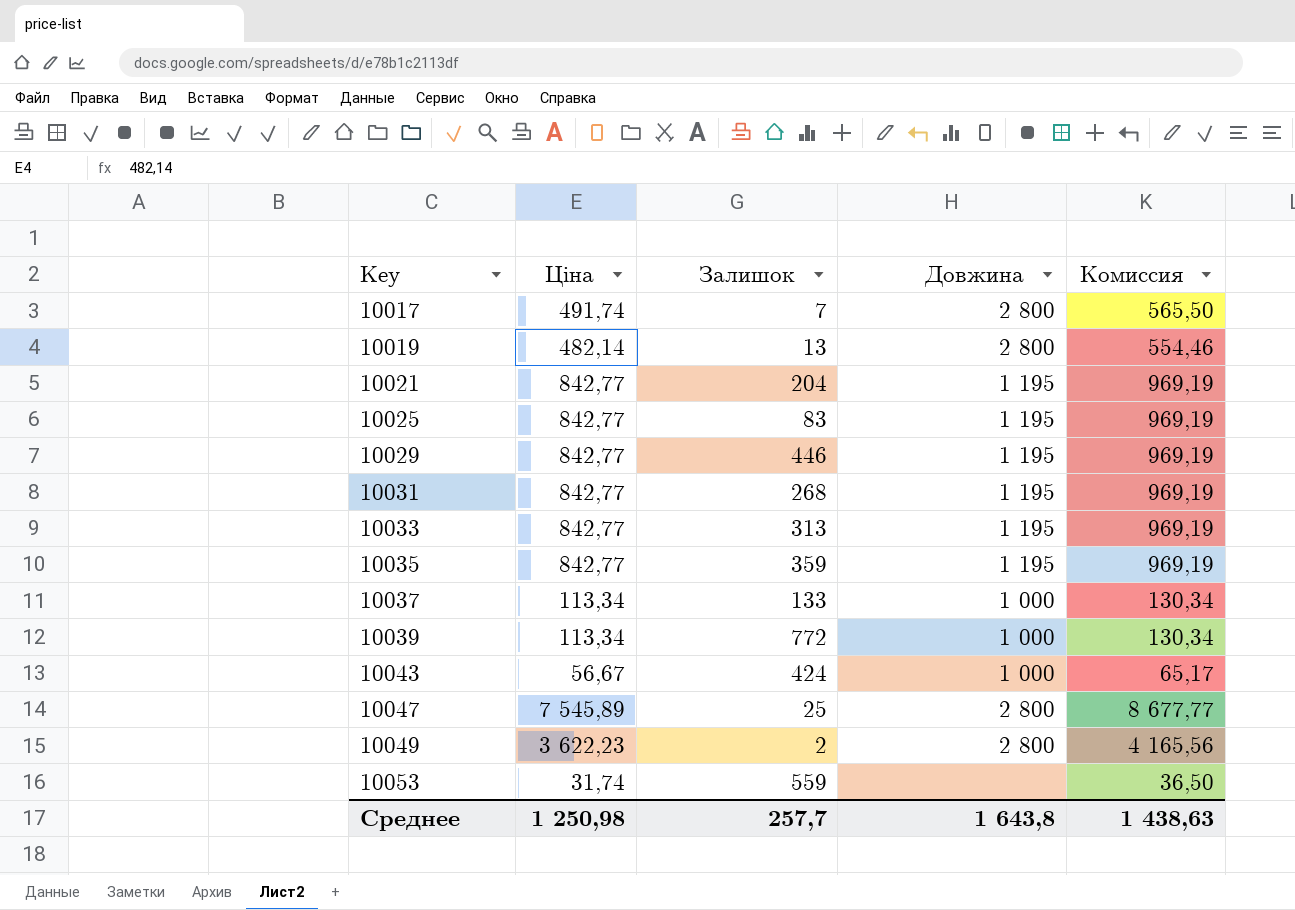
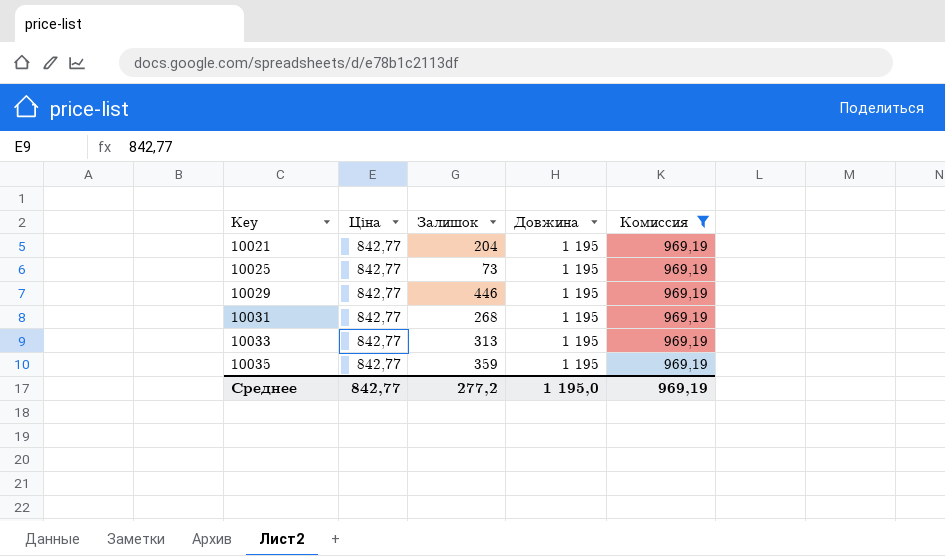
filter: none -> Комиссия = 969,19
10025 | Залишок: 83 -> 73
Среднее | Ціна: 1 250,98 -> 842,77
Среднее | Залишок: 257,7 -> 277,2
Среднее | Довжина: 1 643,8 -> 1 195,0
Среднее | Комиссия: 1 438,63 -> 969,19

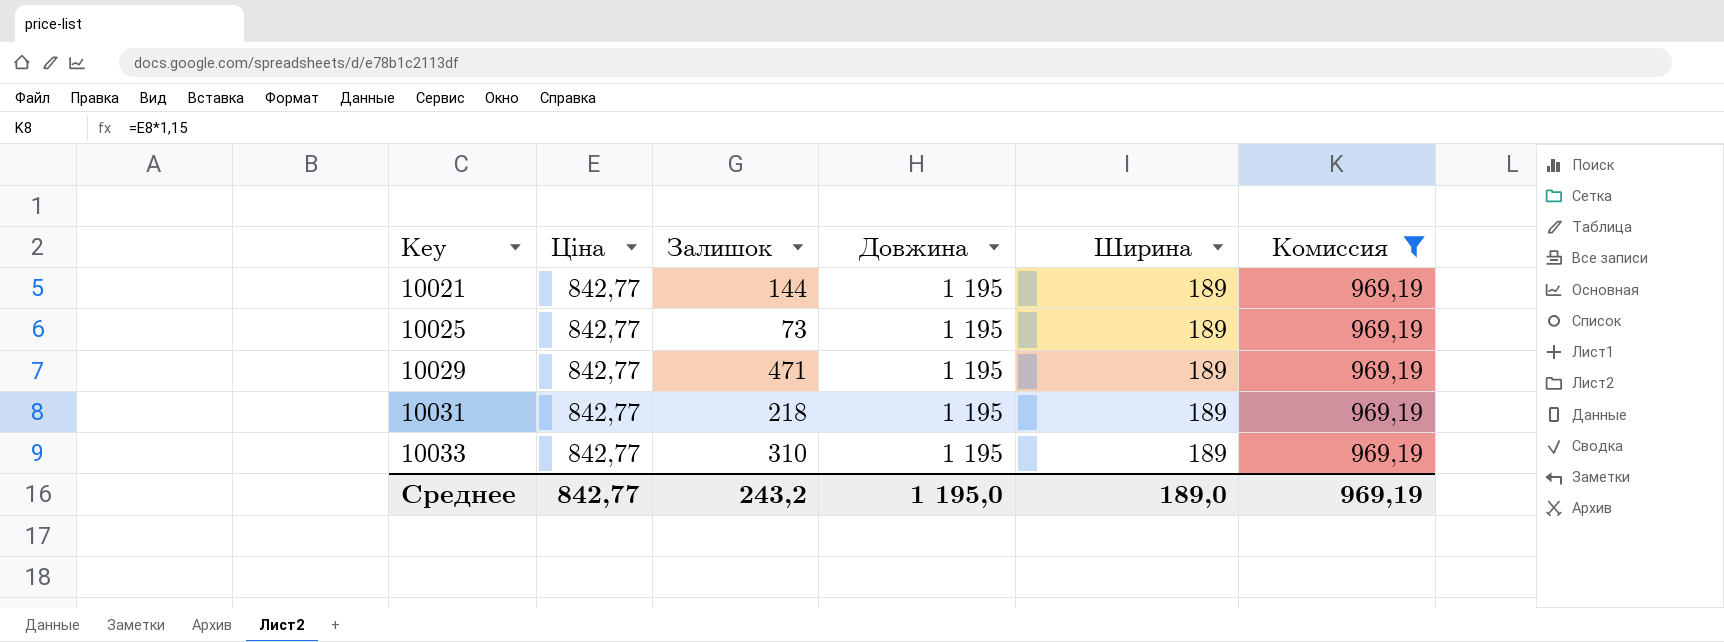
column Ширина | position: none -> 5
row 10035: 842,77 | 359 | 1 195 | 969,19 -> none
10021 | Залишок: 204 -> 144
10029 | Залишок: 446 -> 471
10031 | Залишок: 268 -> 218
10033 | Залишок: 313 -> 310
Среднее | Залишок: 277,2 -> 243,2

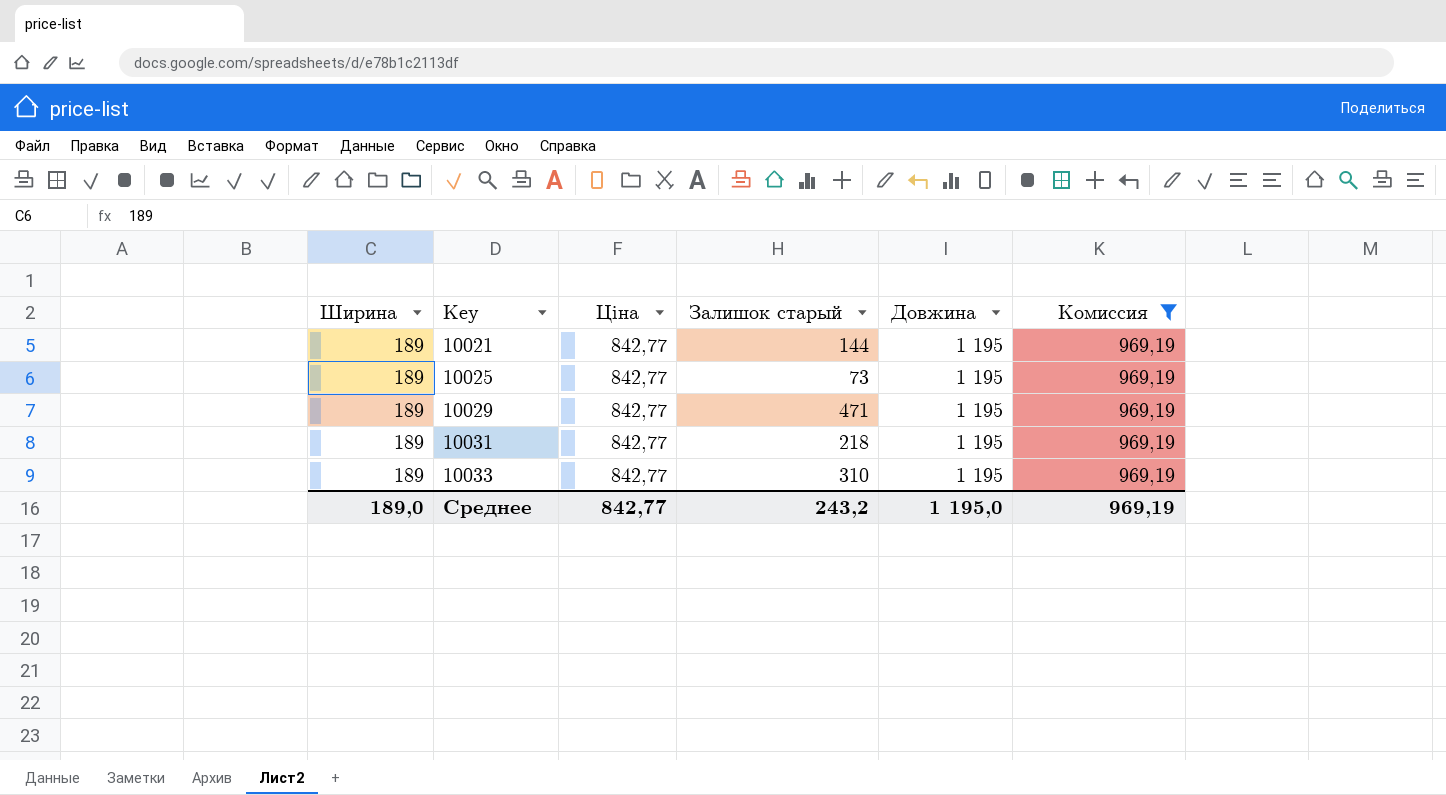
column Ширина | position: 5 -> 1
column name: Залишок -> Залишок старый

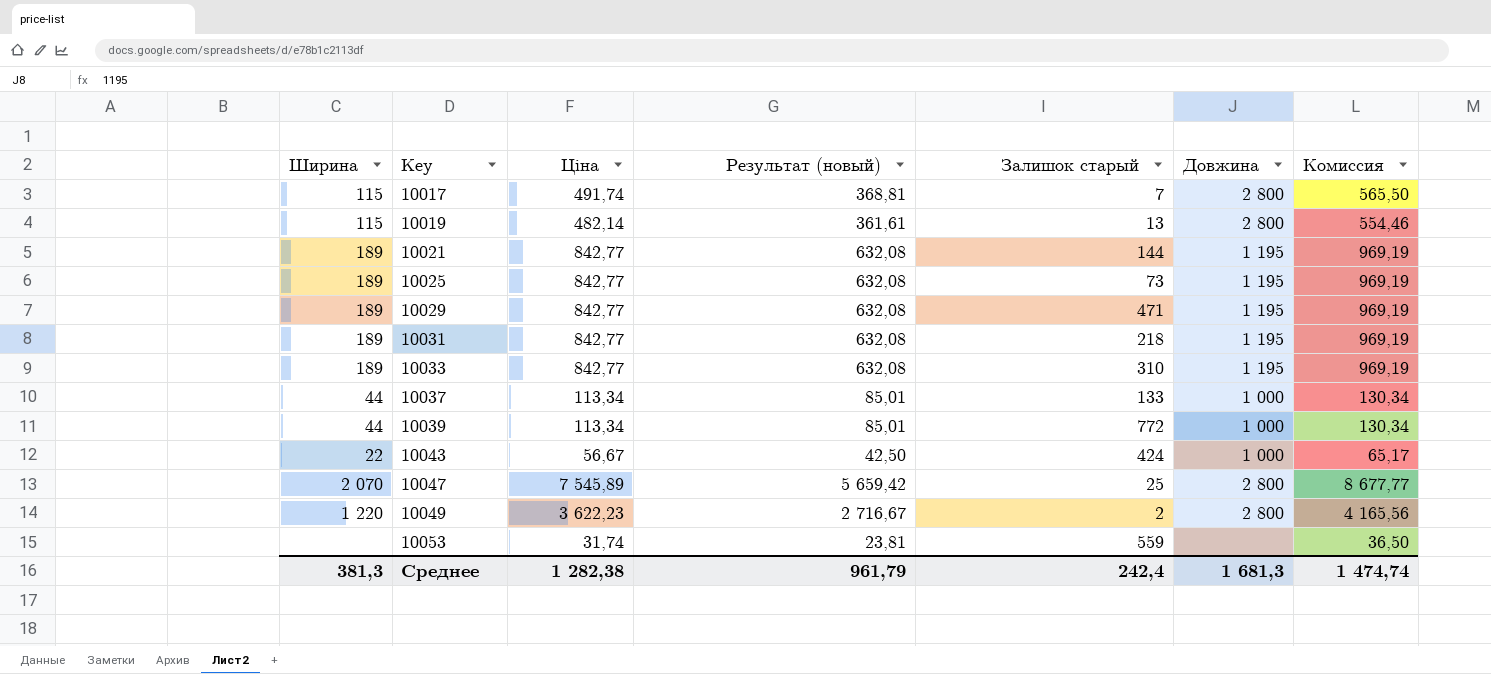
filter: Комиссия = 969,19 -> none
column Результат (новый) | formula: none -> [Ціна] * 0,75
Среднее | Ширина: 189,0 -> 381,3
Среднее | Ціна: 842,77 -> 1 282,38
Среднее | Залишок старый: 243,2 -> 242,4
Среднее | Довжина: 1 195,0 -> 1 681,3
Среднее | Комиссия: 969,19 -> 1 474,74

